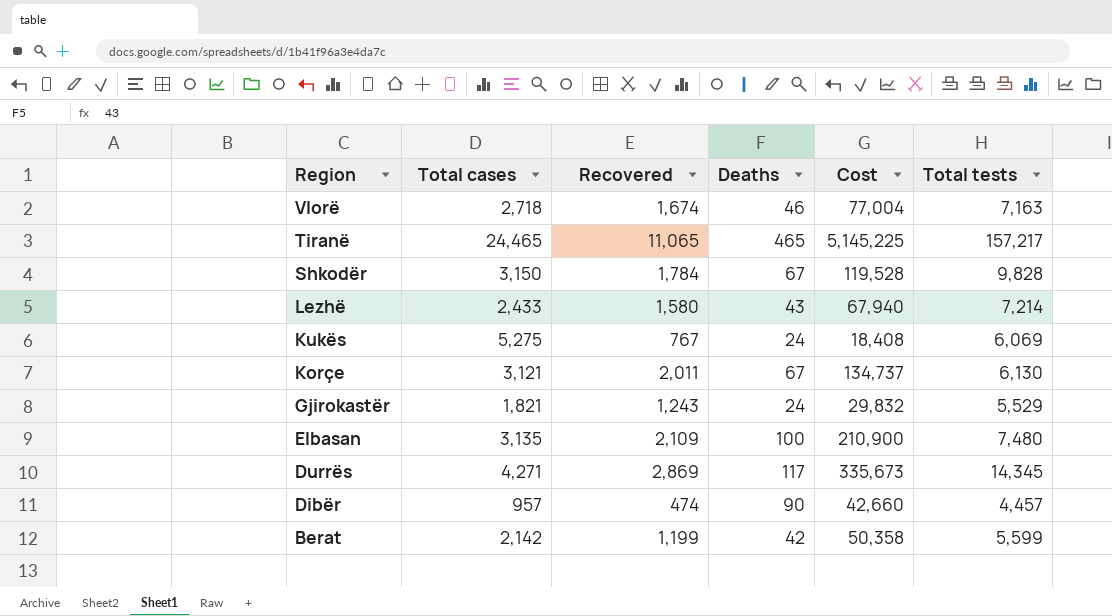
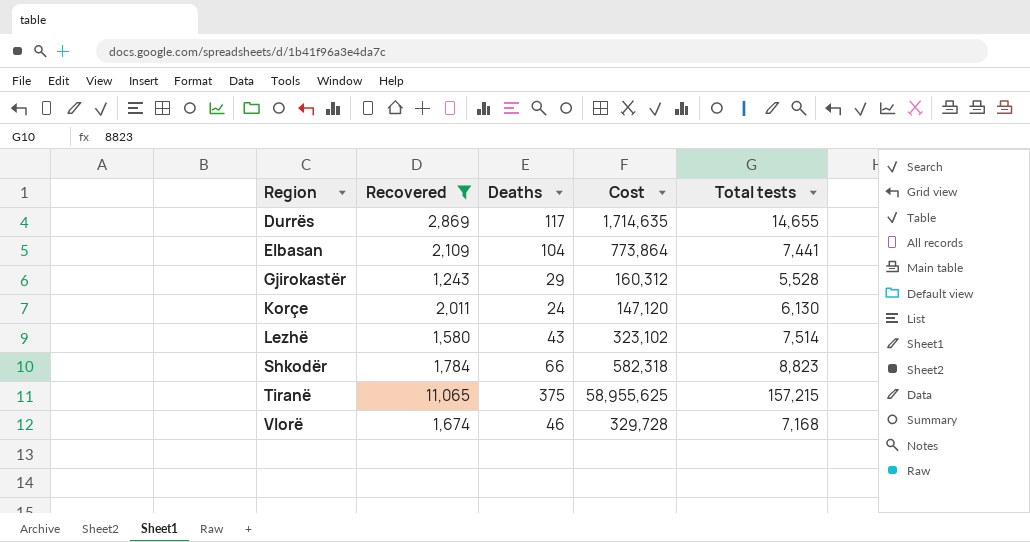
filter: none -> Recovered >= 1,243
row order: Region descending -> Region ascending
column Total cases | position: 2 -> none
column Cost | formula: [Recovered] * [Deaths] -> [Deaths] * [Total tests]
Durrës | Total tests: 14,345 -> 14,655
Elbasan | Deaths: 100 -> 104
Elbasan | Total tests: 7,480 -> 7,441
Gjirokastër | Deaths: 24 -> 29
Gjirokastër | Total tests: 5,529 -> 5,528
Korçe | Deaths: 67 -> 24
Lezhë | Total tests: 7,214 -> 7,514
Shkodër | Deaths: 67 -> 66
Shkodër | Total tests: 9,828 -> 8,823
Tiranë | Deaths: 465 -> 375
Tiranë | Total tests: 157,217 -> 157,215
Vlorë | Total tests: 7,163 -> 7,168

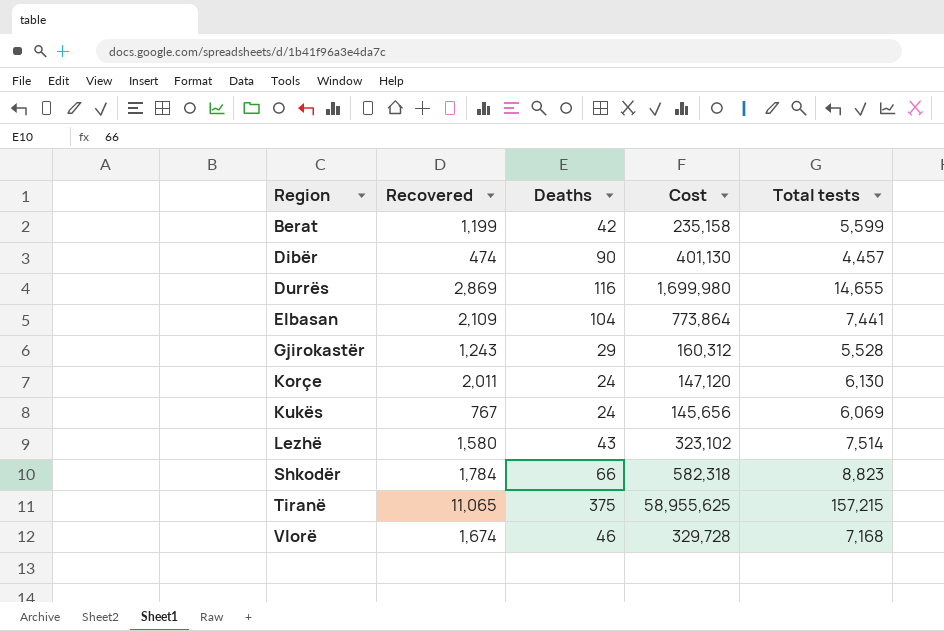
filter: Recovered >= 1,243 -> none
Durrës | Deaths: 117 -> 116
Durrës | Cost: 1,714,635 -> 1,699,980

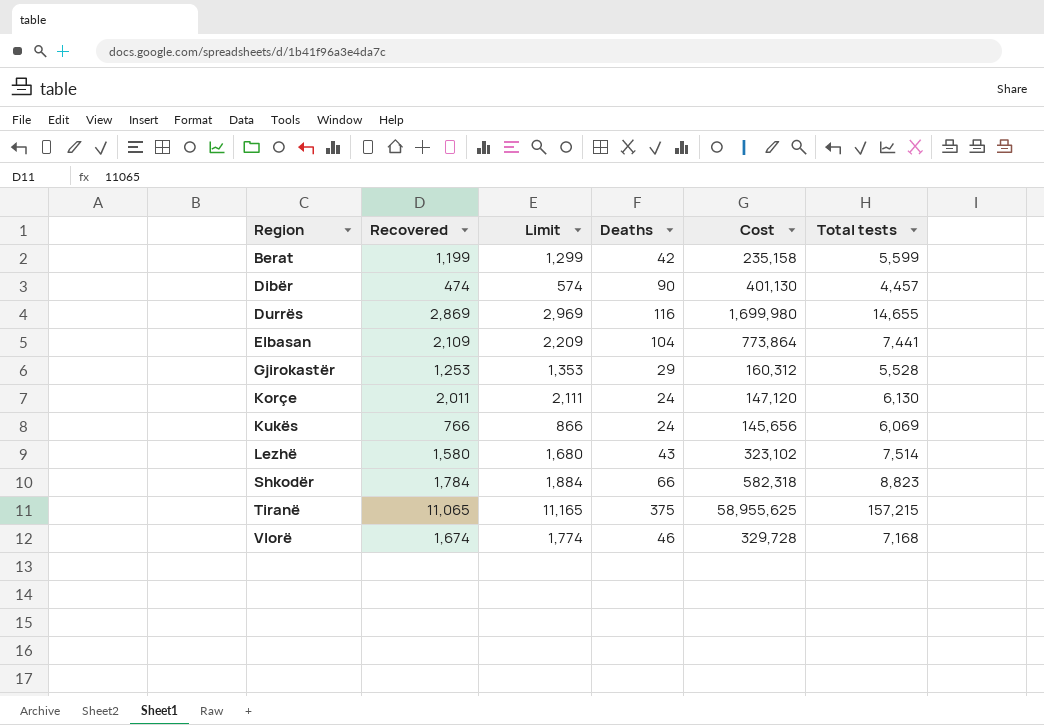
column Limit | formula: none -> [Recovered] + 100
Gjirokastër | Recovered: 1,243 -> 1,253
Kukës | Recovered: 767 -> 766

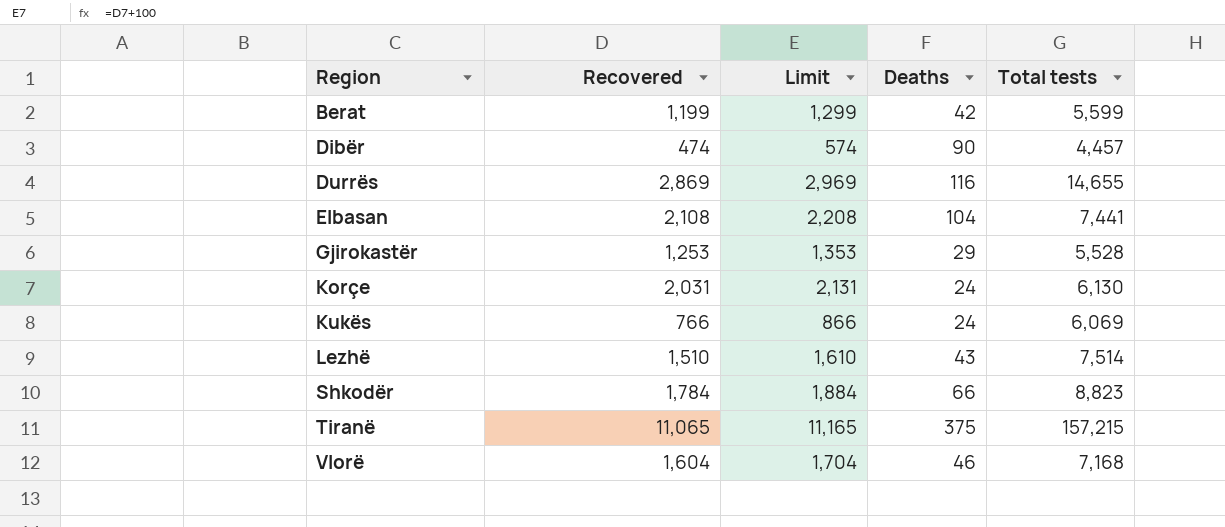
column Cost | formula: [Deaths] * [Total tests] -> none
Elbasan | Recovered: 2,109 -> 2,108
Elbasan | Limit: 2,209 -> 2,208
Korçe | Recovered: 2,011 -> 2,031
Korçe | Limit: 2,111 -> 2,131
Lezhë | Recovered: 1,580 -> 1,510
Lezhë | Limit: 1,680 -> 1,610
Vlorë | Recovered: 1,674 -> 1,604
Vlorë | Limit: 1,774 -> 1,704

